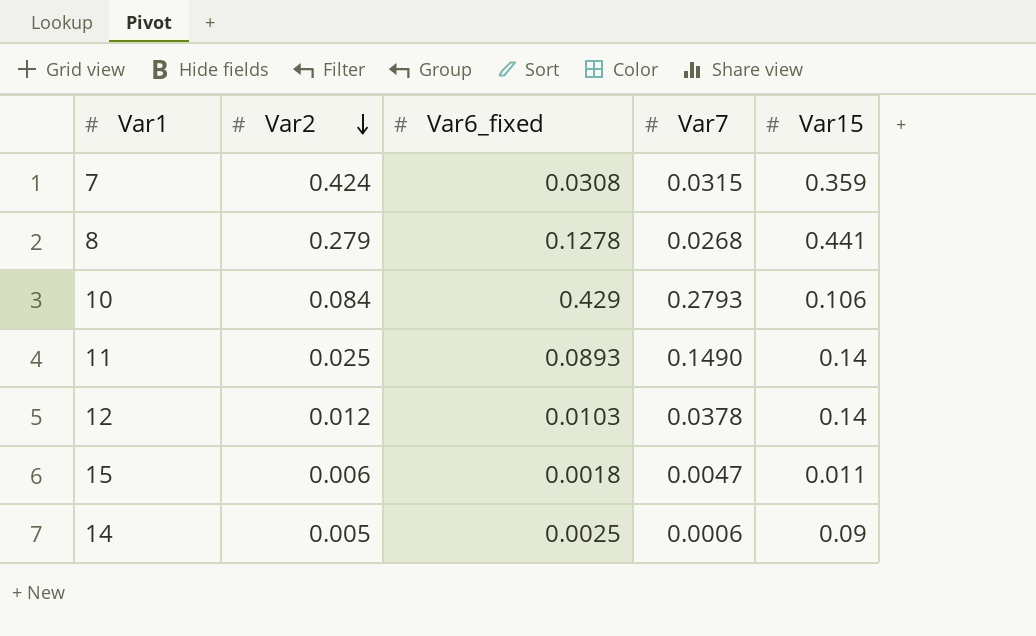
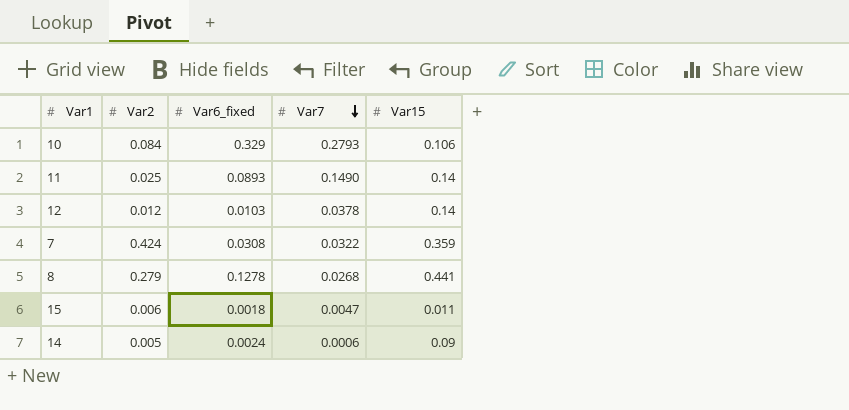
row order: Var2 descending -> Var7 descending
10 | Var6_fixed: 0.429 -> 0.329
7 | Var7: 0.0315 -> 0.0322
14 | Var6_fixed: 0.0025 -> 0.0024

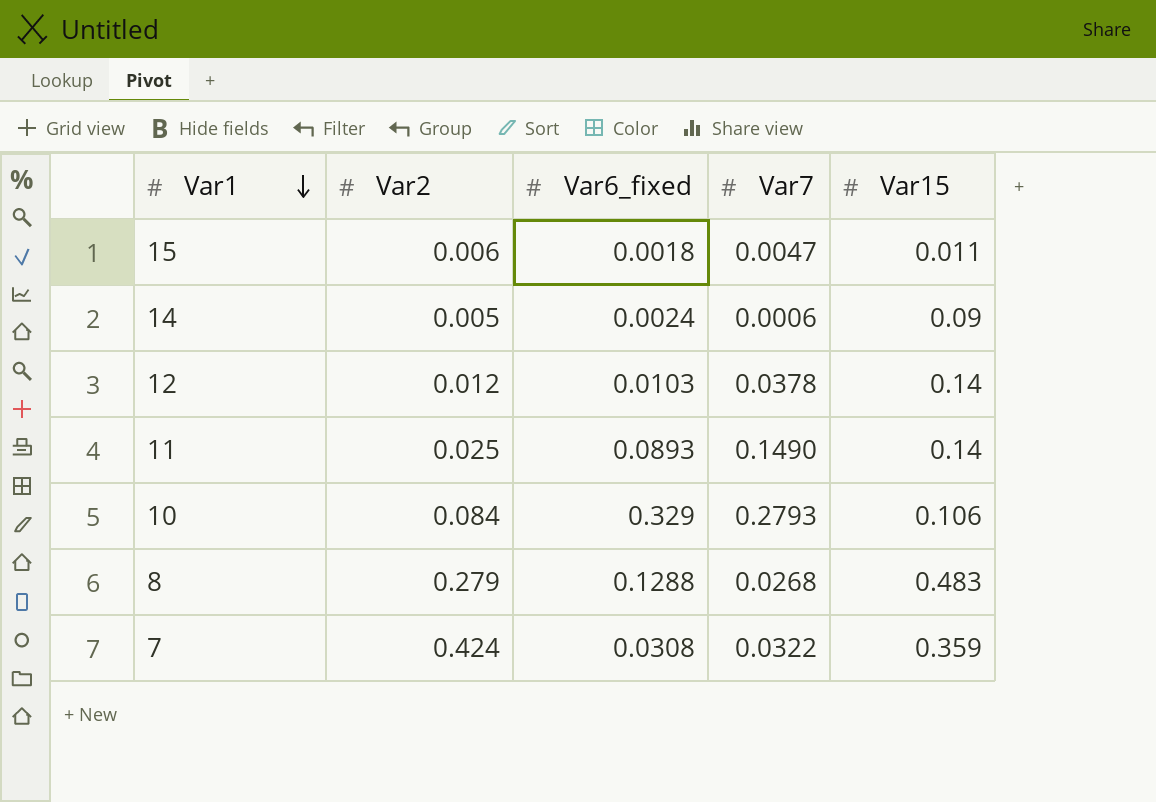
row order: Var7 descending -> Var1 descending
8 | Var6_fixed: 0.1278 -> 0.1288
8 | Var15: 0.441 -> 0.483

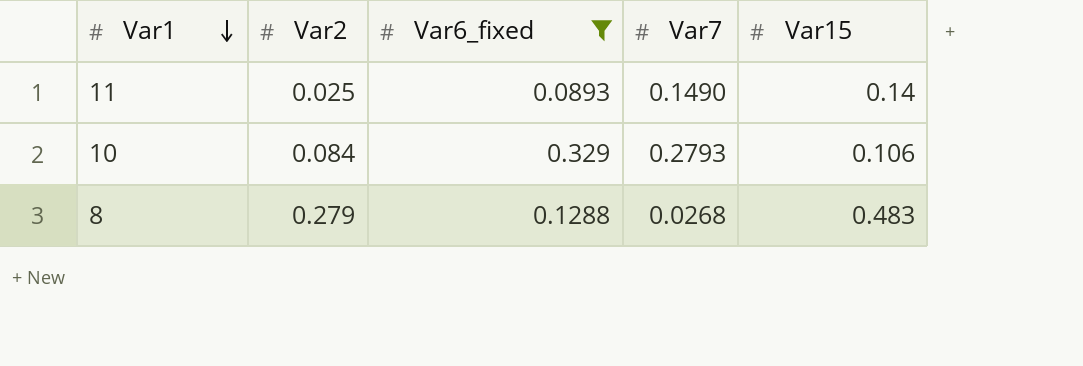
filter: none -> Var6_fixed >= 0.0893

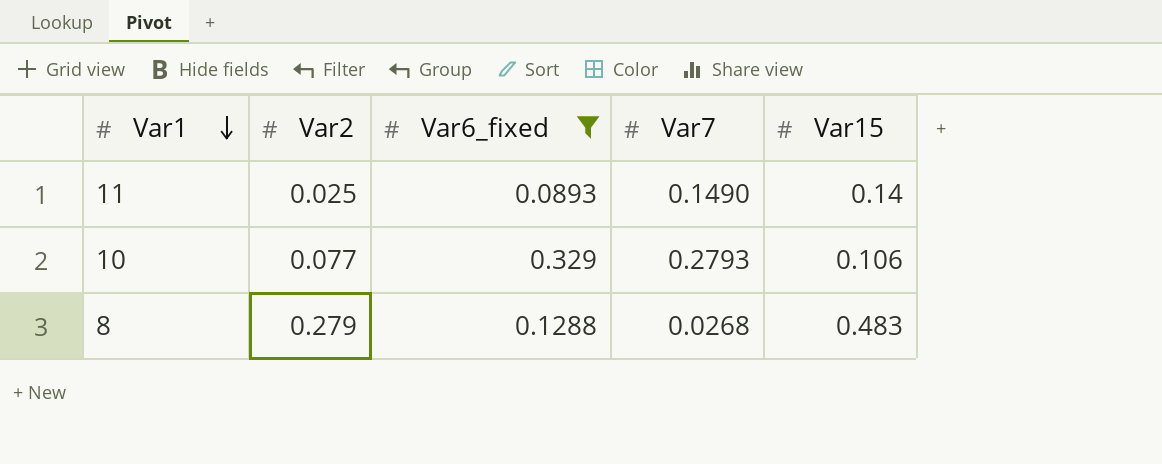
10 | Var2: 0.084 -> 0.077

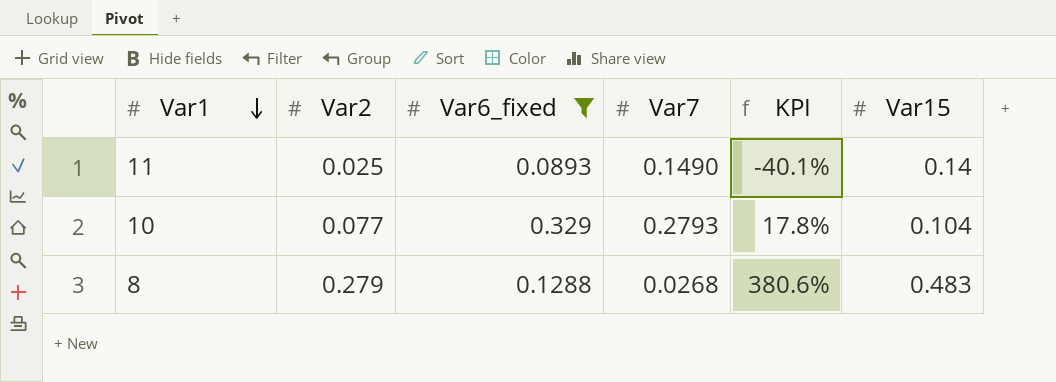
column KPI | formula: none -> ([Var6_fixed] - [Var7]) / [Var7]
10 | Var15: 0.106 -> 0.104

